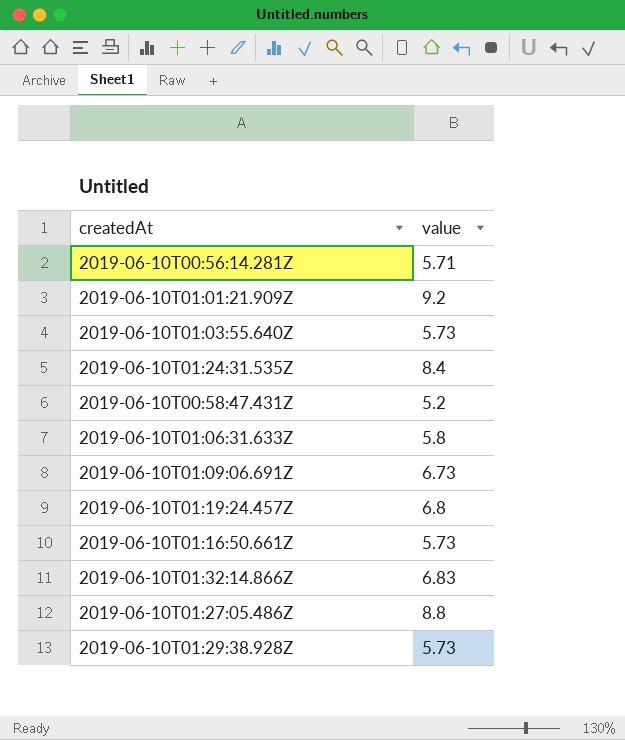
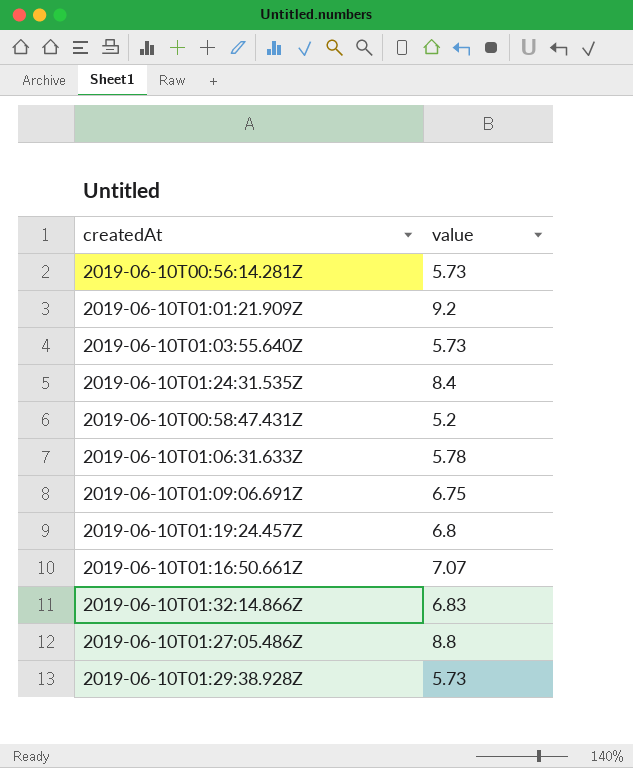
2019-06-10T00:56:14.281Z | value: 5.71 -> 5.73
2019-06-10T01:06:31.633Z | value: 5.8 -> 5.78
2019-06-10T01:09:06.691Z | value: 6.73 -> 6.75
2019-06-10T01:16:50.661Z | value: 5.73 -> 7.07

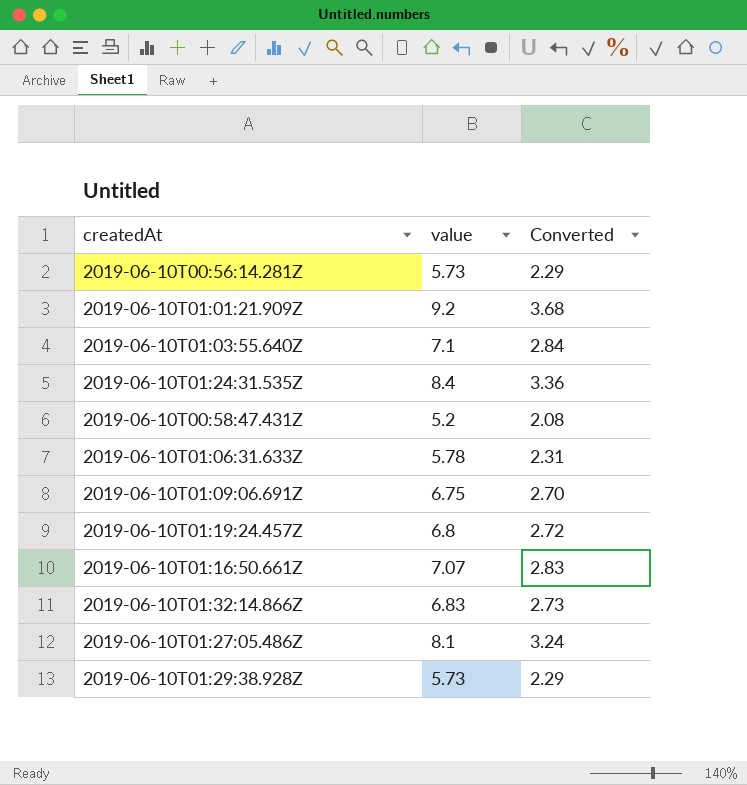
column Converted | formula: none -> [value] * 0.4
2019-06-10T01:03:55.640Z | value: 5.73 -> 7.1
2019-06-10T01:27:05.486Z | value: 8.8 -> 8.1

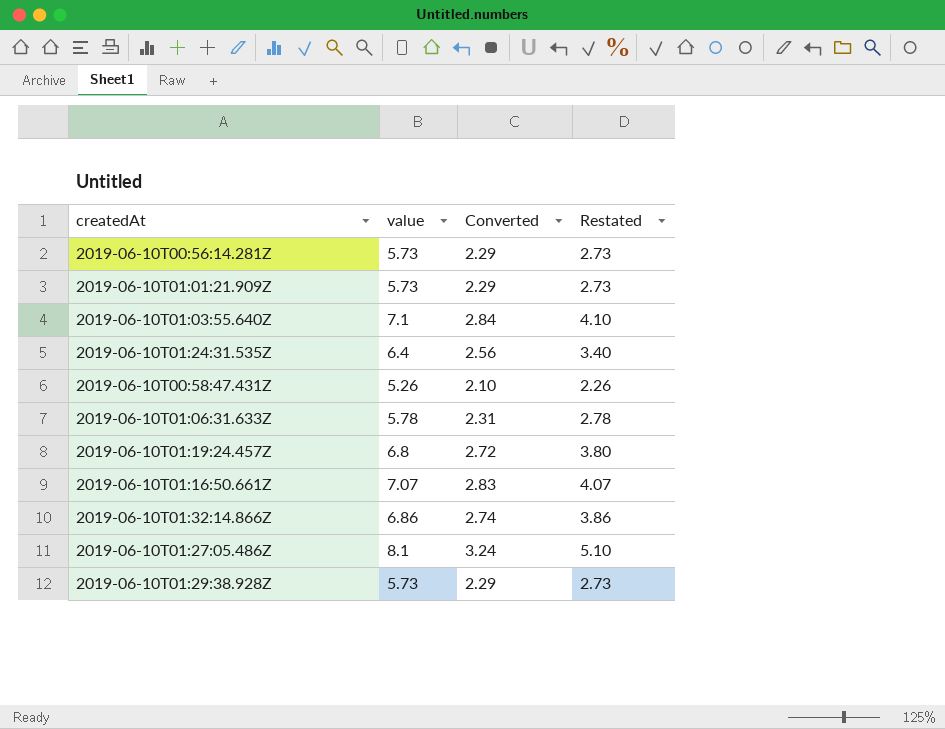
column Restated | formula: none -> [value] - 3
row 2019-06-10T01:09:06.691Z: 6.75 | 2.70 -> none
2019-06-10T01:01:21.909Z | value: 9.2 -> 5.73
2019-06-10T01:01:21.909Z | Converted: 3.68 -> 2.29
2019-06-10T01:24:31.535Z | value: 8.4 -> 6.4
2019-06-10T01:24:31.535Z | Converted: 3.36 -> 2.56
2019-06-10T00:58:47.431Z | value: 5.2 -> 5.26
2019-06-10T00:58:47.431Z | Converted: 2.08 -> 2.10
2019-06-10T01:32:14.866Z | value: 6.83 -> 6.86
2019-06-10T01:32:14.866Z | Converted: 2.73 -> 2.74

